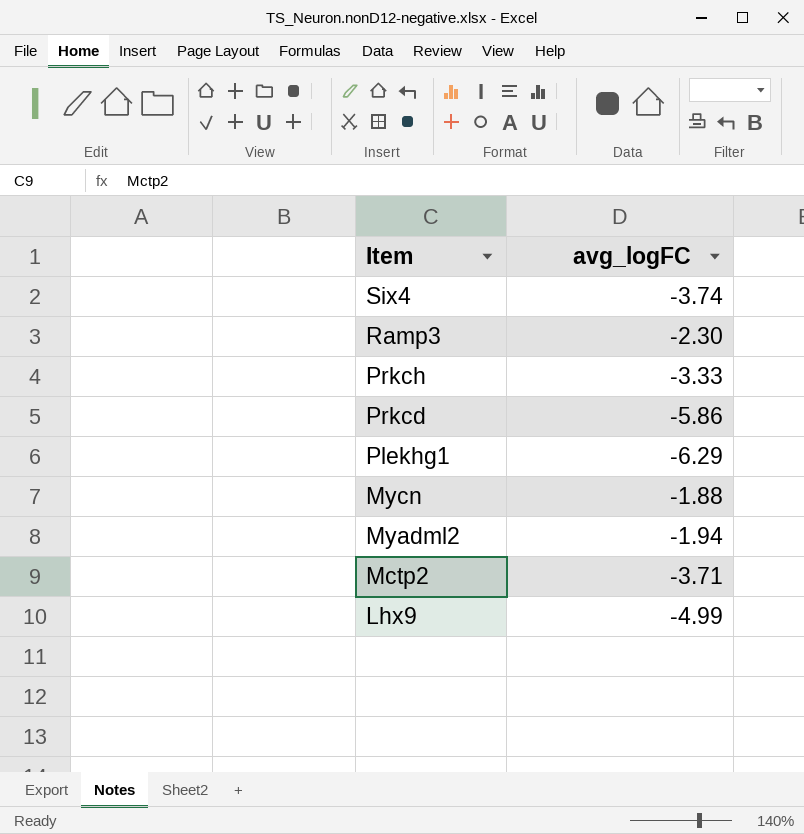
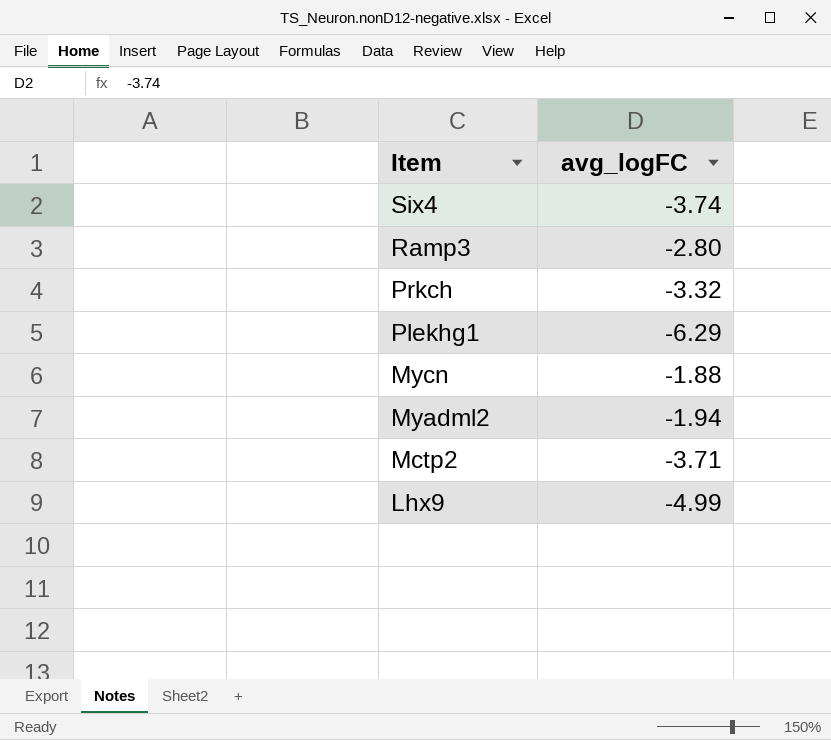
row Prkcd: -5.86 -> none
Ramp3 | avg_logFC: -2.30 -> -2.80
Prkch | avg_logFC: -3.33 -> -3.32

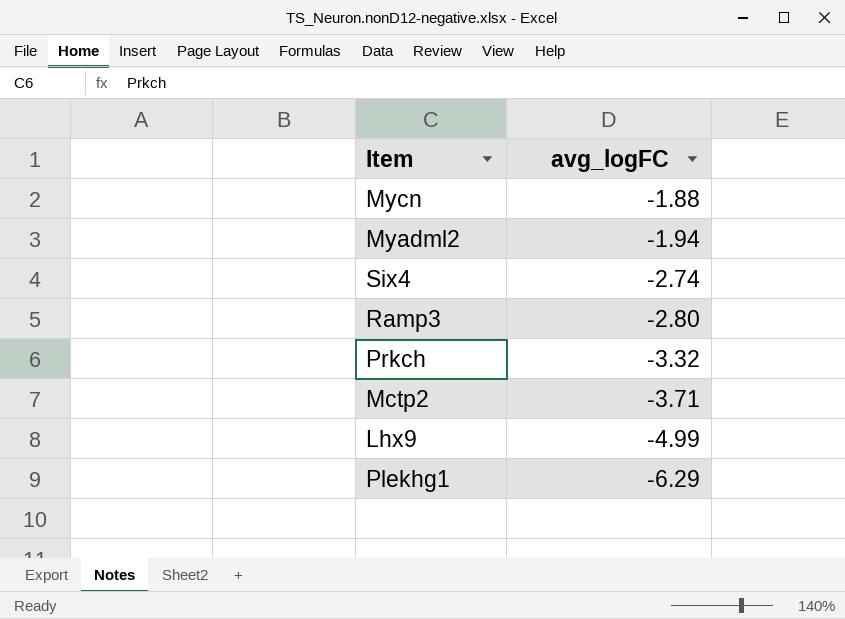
row order: Item descending -> avg_logFC descending
Six4 | avg_logFC: -3.74 -> -2.74

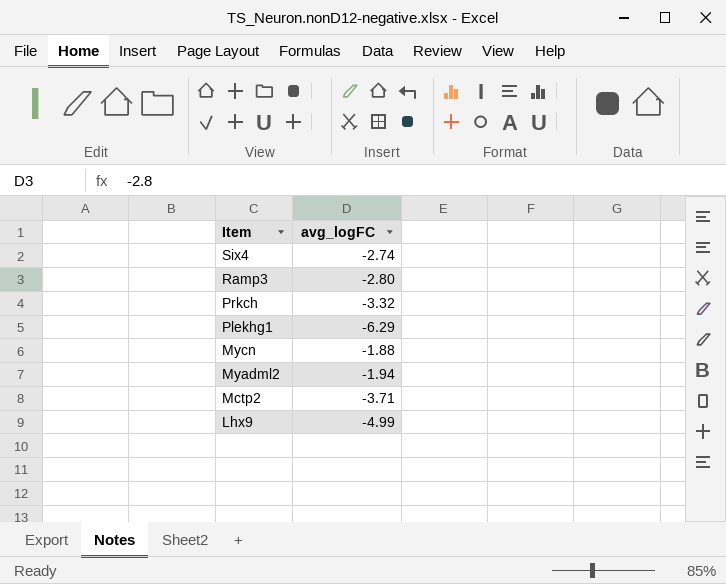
row order: avg_logFC descending -> Item descending

